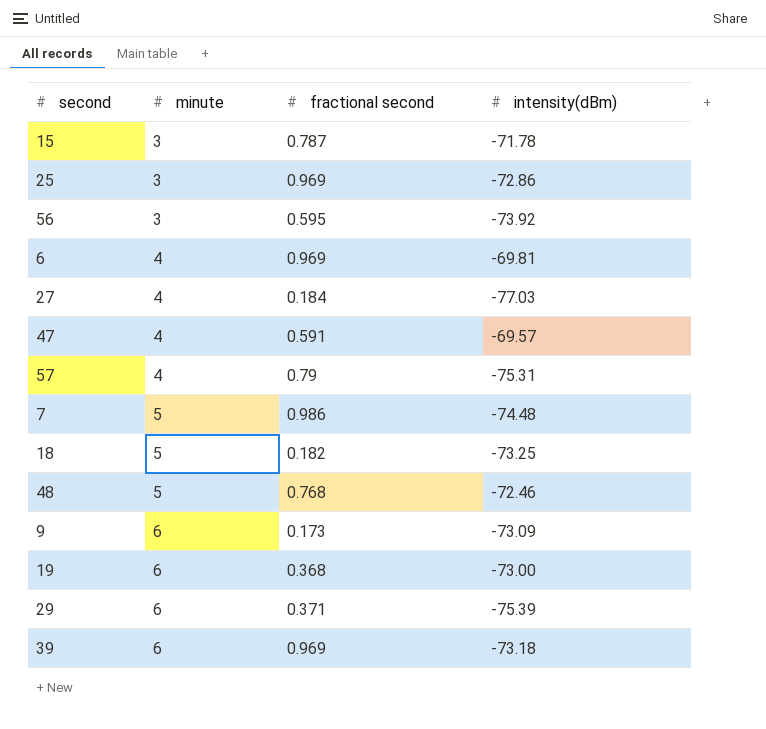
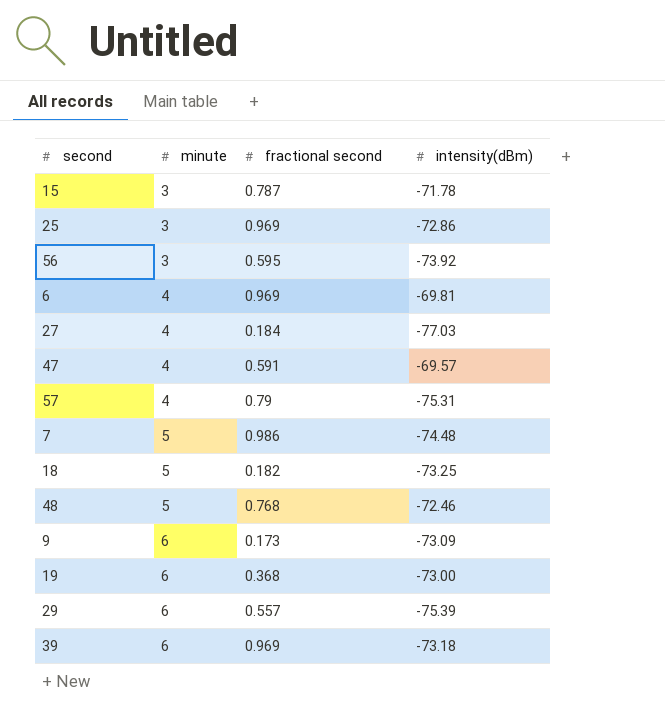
29 | fractional second: 0.371 -> 0.557

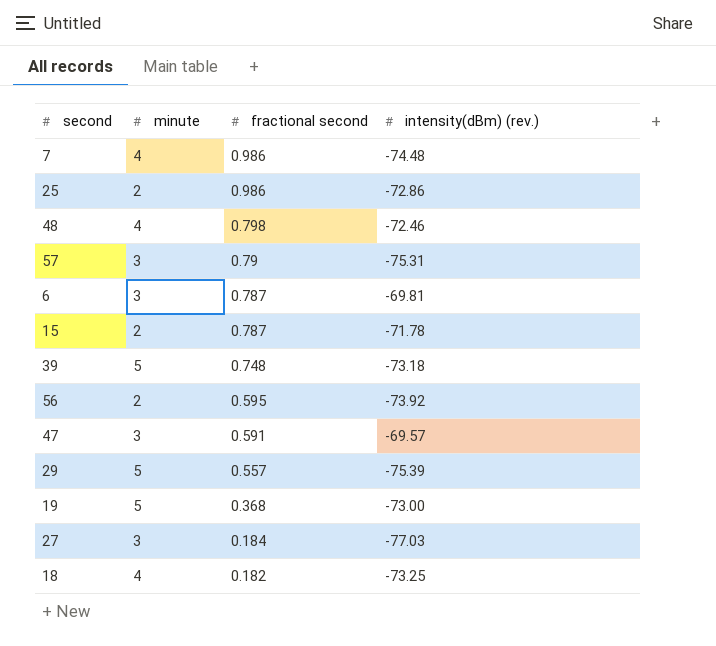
row order: minute ascending -> fractional second descending
column name: intensity(dBm) -> intensity(dBm) (rev.)
row 9: 6 | 0.173 | -73.09 -> none
7 | minute: 5 -> 4
25 | minute: 3 -> 2
25 | fractional second: 0.969 -> 0.986
48 | minute: 5 -> 4
48 | fractional second: 0.768 -> 0.798
57 | minute: 4 -> 3
6 | minute: 4 -> 3
6 | fractional second: 0.969 -> 0.787
15 | minute: 3 -> 2
39 | minute: 6 -> 5
39 | fractional second: 0.969 -> 0.748
56 | minute: 3 -> 2
47 | minute: 4 -> 3
29 | minute: 6 -> 5
19 | minute: 6 -> 5
27 | minute: 4 -> 3
18 | minute: 5 -> 4

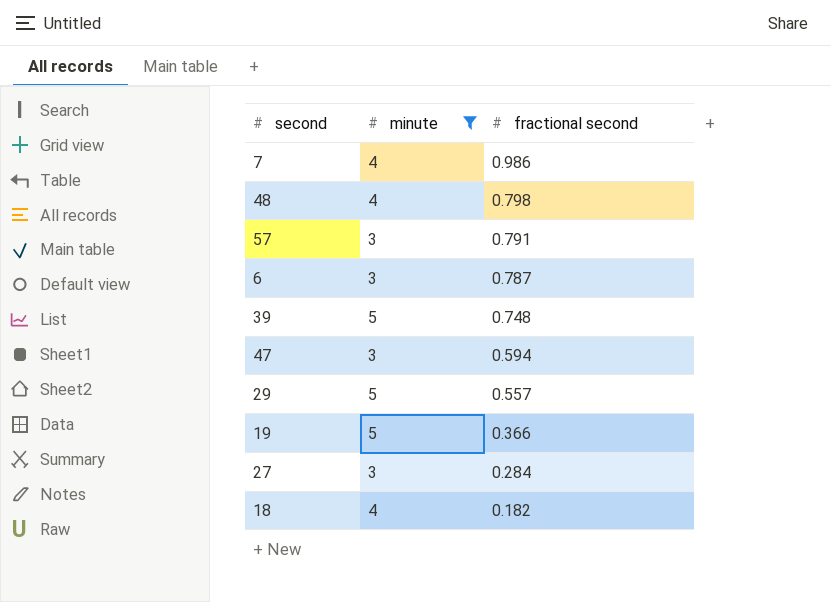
filter: none -> minute != 2
column intensity(dBm) (rev.) | position: 4 -> none
57 | fractional second: 0.79 -> 0.791
47 | fractional second: 0.591 -> 0.594
19 | fractional second: 0.368 -> 0.366
27 | fractional second: 0.184 -> 0.284

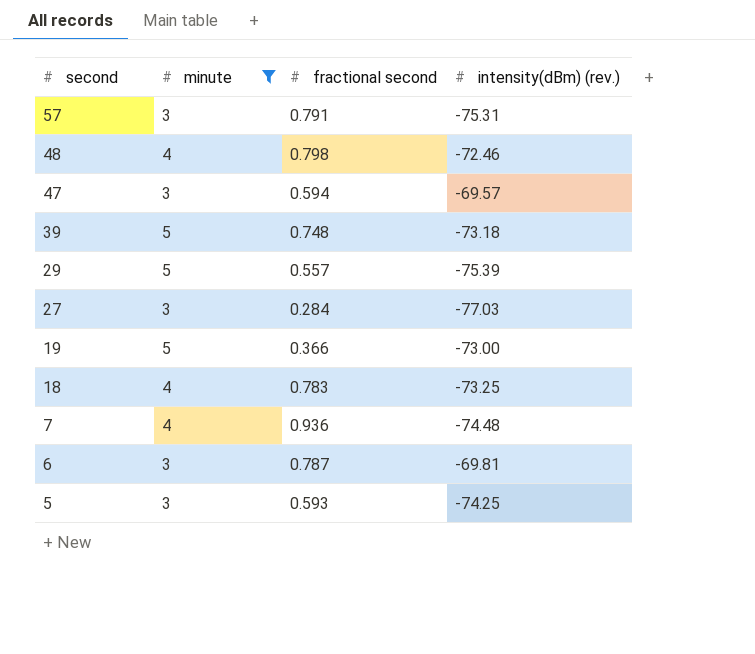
row order: fractional second descending -> second descending
column intensity(dBm) (rev.) | position: none -> 4
18 | fractional second: 0.182 -> 0.783
7 | fractional second: 0.986 -> 0.936
row 5: none -> 3 | 0.593 | -74.25

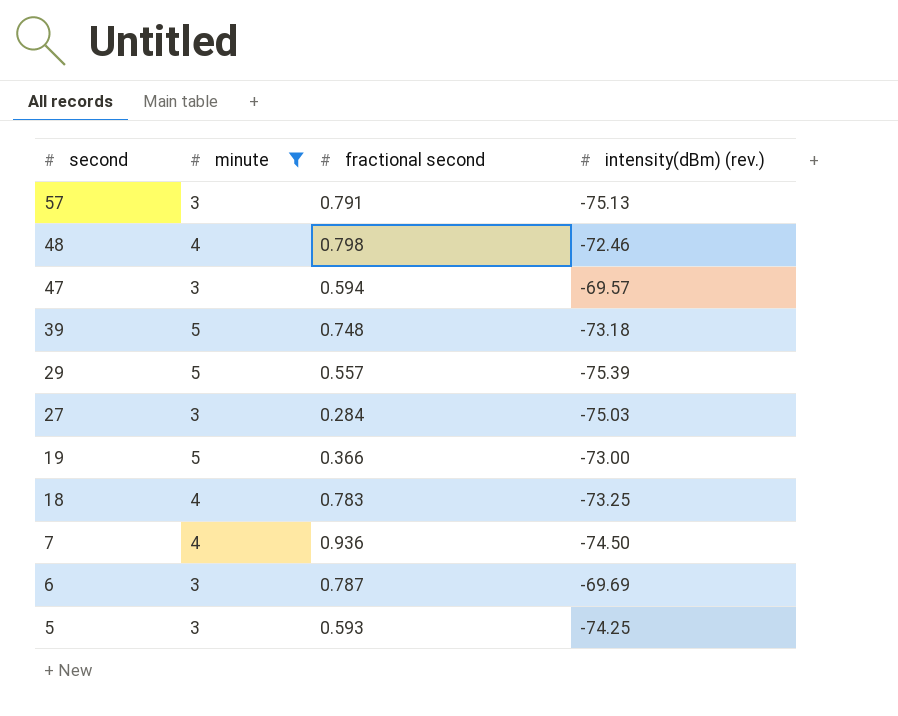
57 | intensity(dBm) (rev.): -75.31 -> -75.13
27 | intensity(dBm) (rev.): -77.03 -> -75.03
7 | intensity(dBm) (rev.): -74.48 -> -74.50
6 | intensity(dBm) (rev.): -69.81 -> -69.69

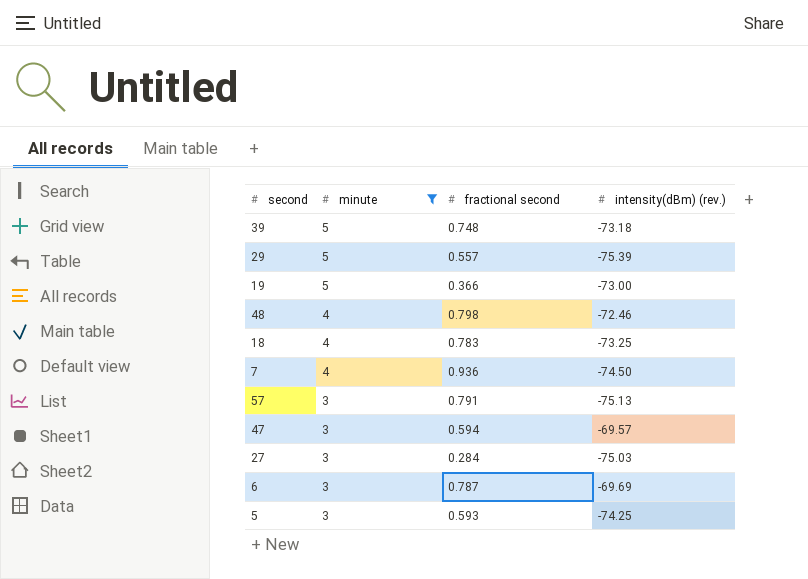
row order: second descending -> minute descending

